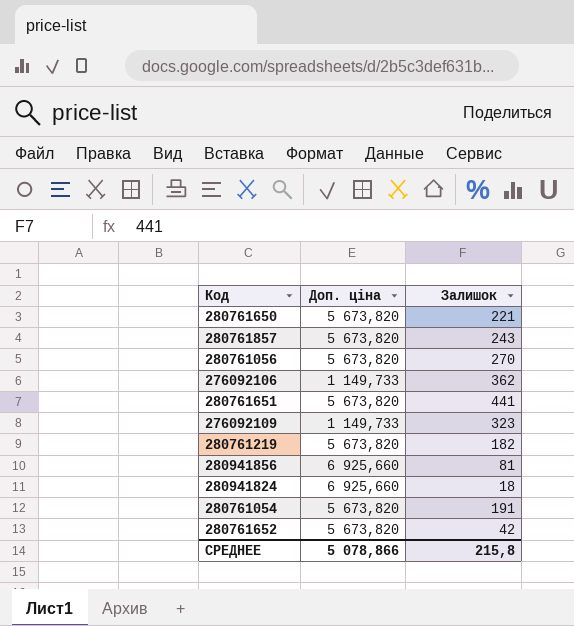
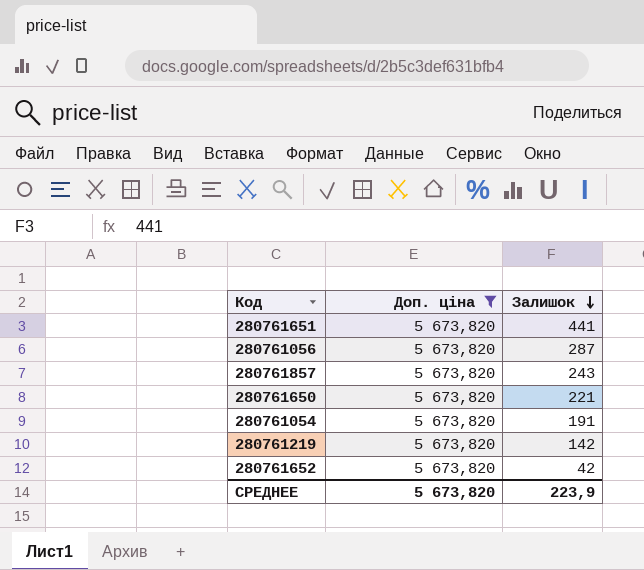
filter: none -> Доп. ціна = 5 673,820
row order: none -> Залишок descending
280761056 | Залишок: 270 -> 287
280761219 | Залишок: 182 -> 142
СРЕДНЕЕ | Доп. ціна: 5 078,866 -> 5 673,820
СРЕДНЕЕ | Залишок: 215,8 -> 223,9

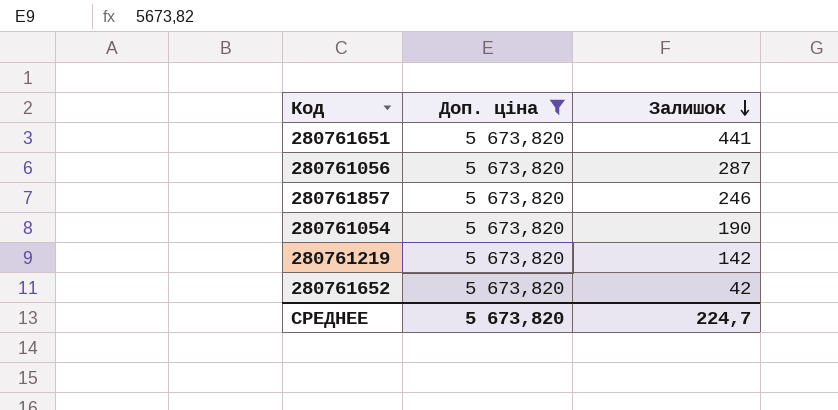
row 280761650: 5 673,820 | 221 -> none
280761857 | Залишок: 243 -> 246
280761054 | Залишок: 191 -> 190
СРЕДНЕЕ | Залишок: 223,9 -> 224,7

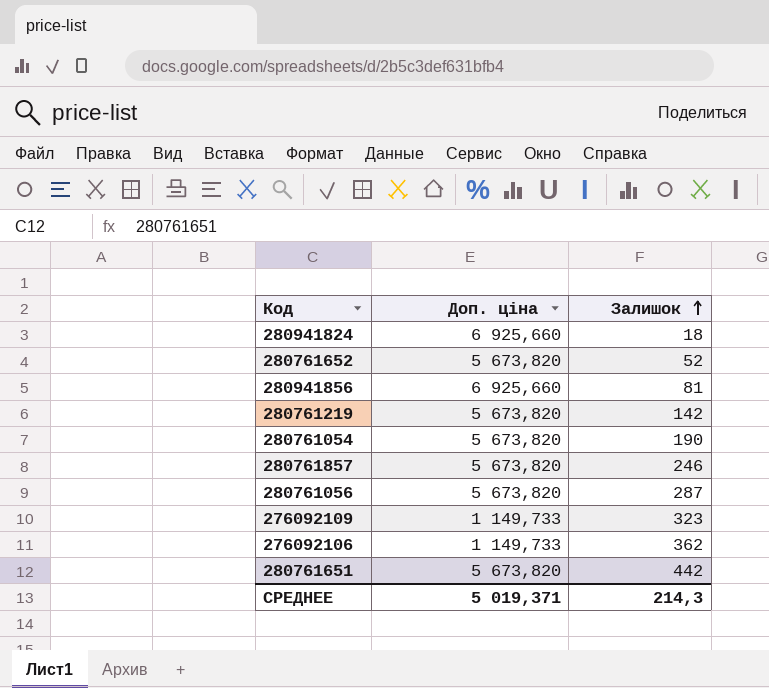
filter: Доп. ціна = 5 673,820 -> none
row order: Залишок descending -> Залишок ascending
280761652 | Залишок: 42 -> 52
280761651 | Залишок: 441 -> 442
СРЕДНЕЕ | Доп. ціна: 5 673,820 -> 5 019,371
СРЕДНЕЕ | Залишок: 224,7 -> 214,3

